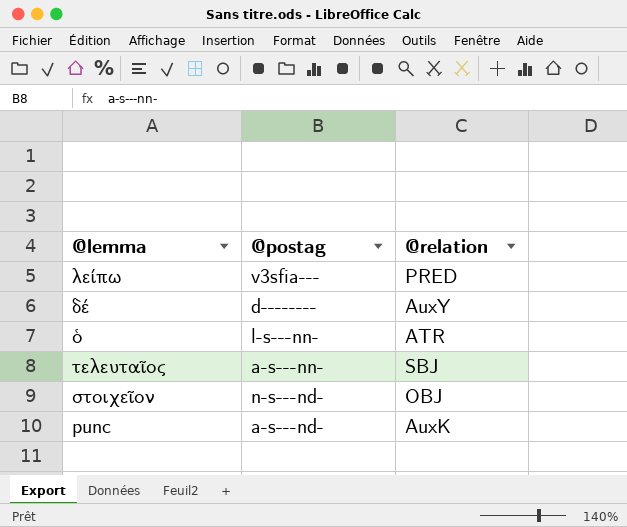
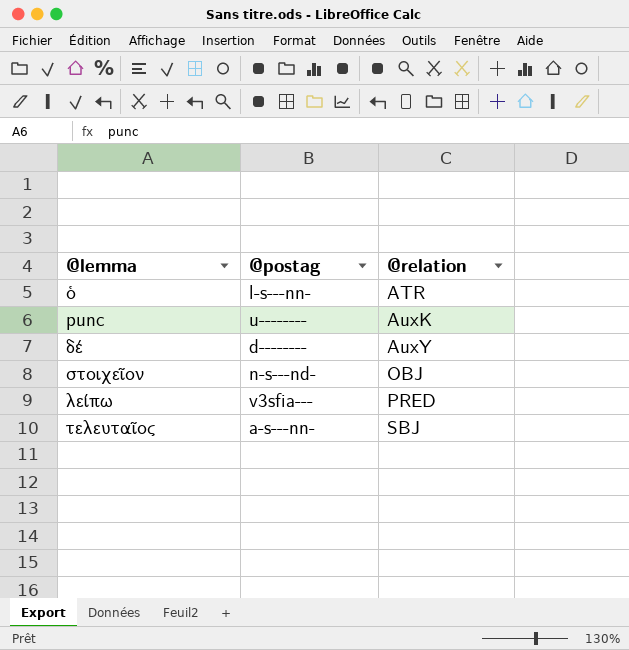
row order: none -> @relation ascending
punc | @postag: a-s---nd- -> u--------

